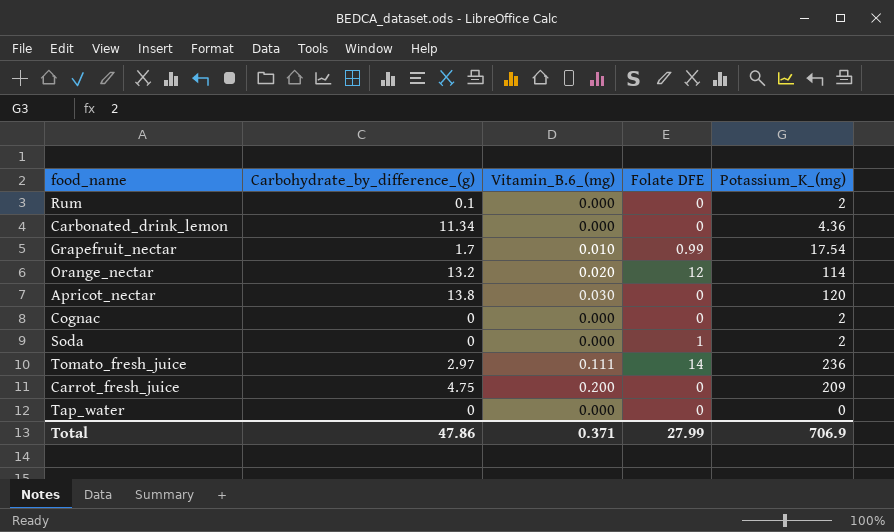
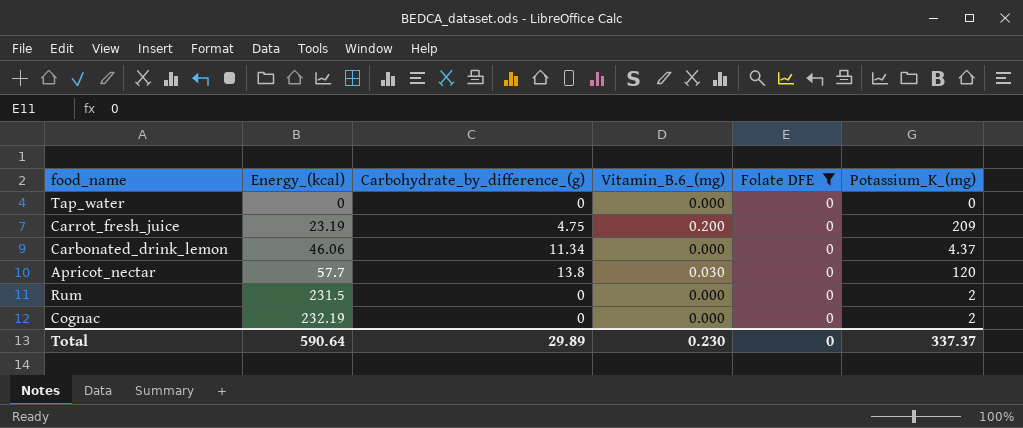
filter: none -> Folate DFE = 0
row order: none -> Energy_(kcal) ascending
column Energy_(kcal) | position: none -> 2
Carbonated_drink_lemon | Potassium_K_(mg): 4.36 -> 4.37
Rum | Carbohydrate_by_difference_(g): 0.1 -> 0
Total | Carbohydrate_by_difference_(g): 47.86 -> 29.89
Total | Vitamin_B.6_(mg): 0.371 -> 0.230
Total | Folate DFE: 27.99 -> 0
Total | Potassium_K_(mg): 706.9 -> 337.37

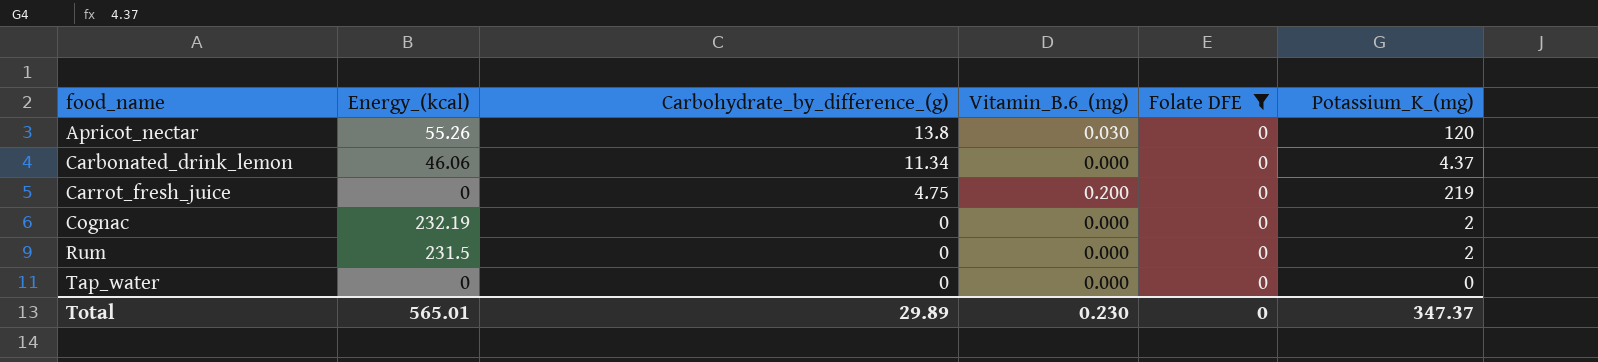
row order: Energy_(kcal) ascending -> food_name ascending
Apricot_nectar | Energy_(kcal): 57.7 -> 55.26
Carrot_fresh_juice | Energy_(kcal): 23.19 -> 0
Carrot_fresh_juice | Potassium_K_(mg): 209 -> 219
Total | Energy_(kcal): 590.64 -> 565.01
Total | Potassium_K_(mg): 337.37 -> 347.37

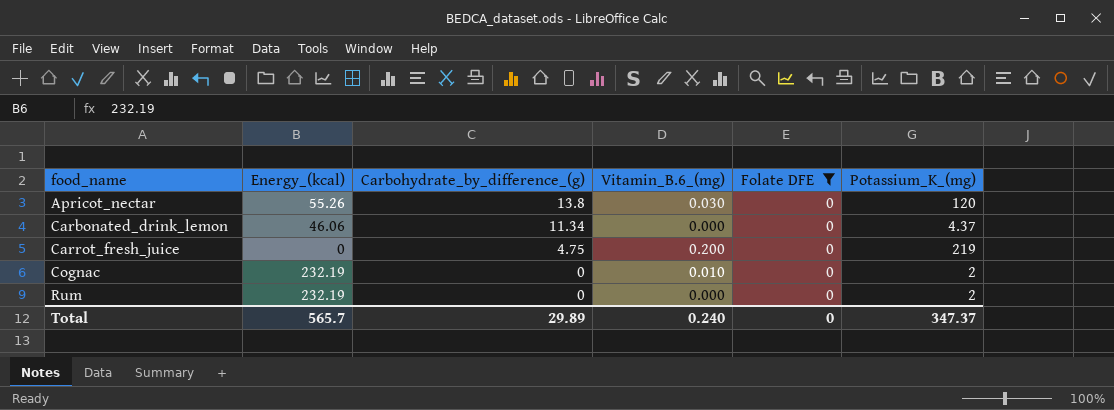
row Tap_water: 0 | 0 | 0.000 | 0 | 0 -> none
Cognac | Vitamin_B.6_(mg): 0.000 -> 0.010
Rum | Energy_(kcal): 231.5 -> 232.19
Total | Energy_(kcal): 565.01 -> 565.7
Total | Vitamin_B.6_(mg): 0.230 -> 0.240

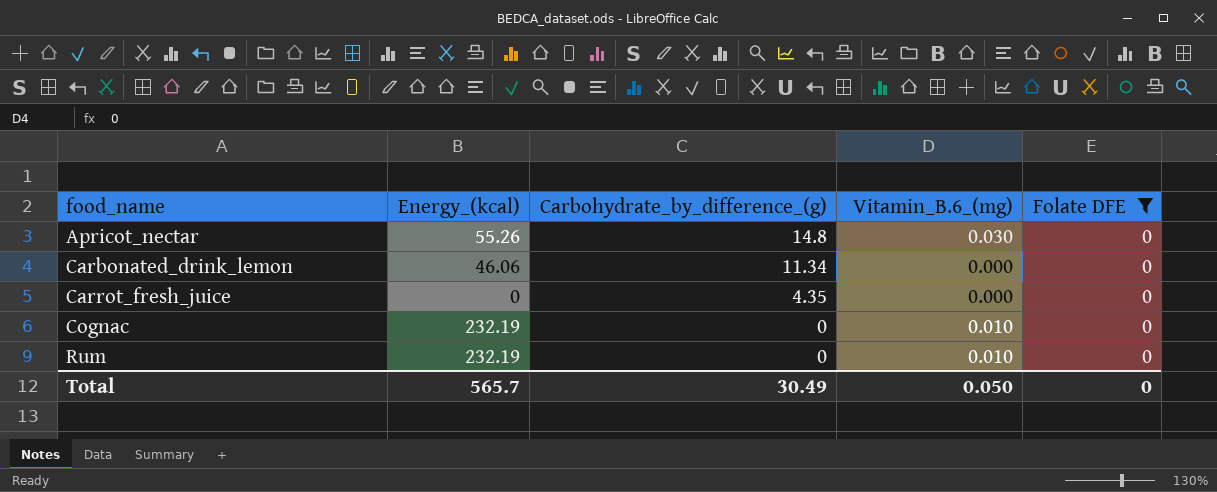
column Potassium_K_(mg) | position: 6 -> none
Apricot_nectar | Carbohydrate_by_difference_(g): 13.8 -> 14.8
Carrot_fresh_juice | Carbohydrate_by_difference_(g): 4.75 -> 4.35
Carrot_fresh_juice | Vitamin_B.6_(mg): 0.200 -> 0.000
Rum | Vitamin_B.6_(mg): 0.000 -> 0.010
Total | Carbohydrate_by_difference_(g): 29.89 -> 30.49
Total | Vitamin_B.6_(mg): 0.240 -> 0.050

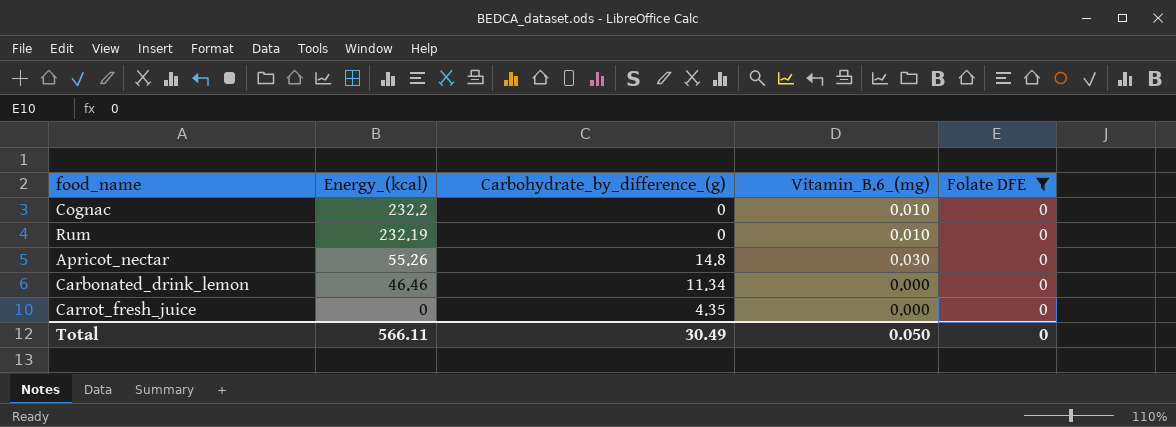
row order: food_name ascending -> Energy_(kcal) descending
Cognac | Energy_(kcal): 232.19 -> 232.2
Carbonated_drink_lemon | Energy_(kcal): 46.06 -> 46.46
Total | Energy_(kcal): 565.7 -> 566.11

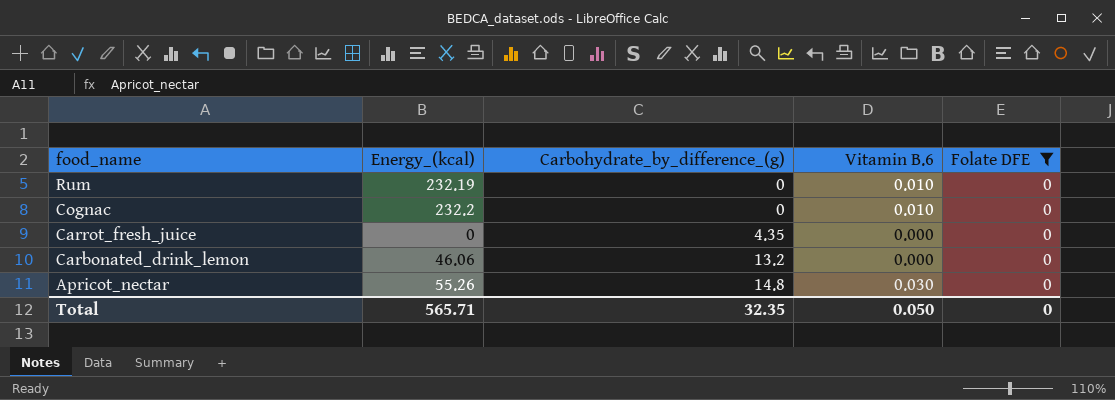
row order: Energy_(kcal) descending -> food_name descending
column name: Vitamin_B.6_(mg) -> Vitamin B.6
Carbonated_drink_lemon | Energy_(kcal): 46.46 -> 46.06
Carbonated_drink_lemon | Carbohydrate_by_difference_(g): 11.34 -> 13.2
Total | Energy_(kcal): 566.11 -> 565.71
Total | Carbohydrate_by_difference_(g): 30.49 -> 32.35

